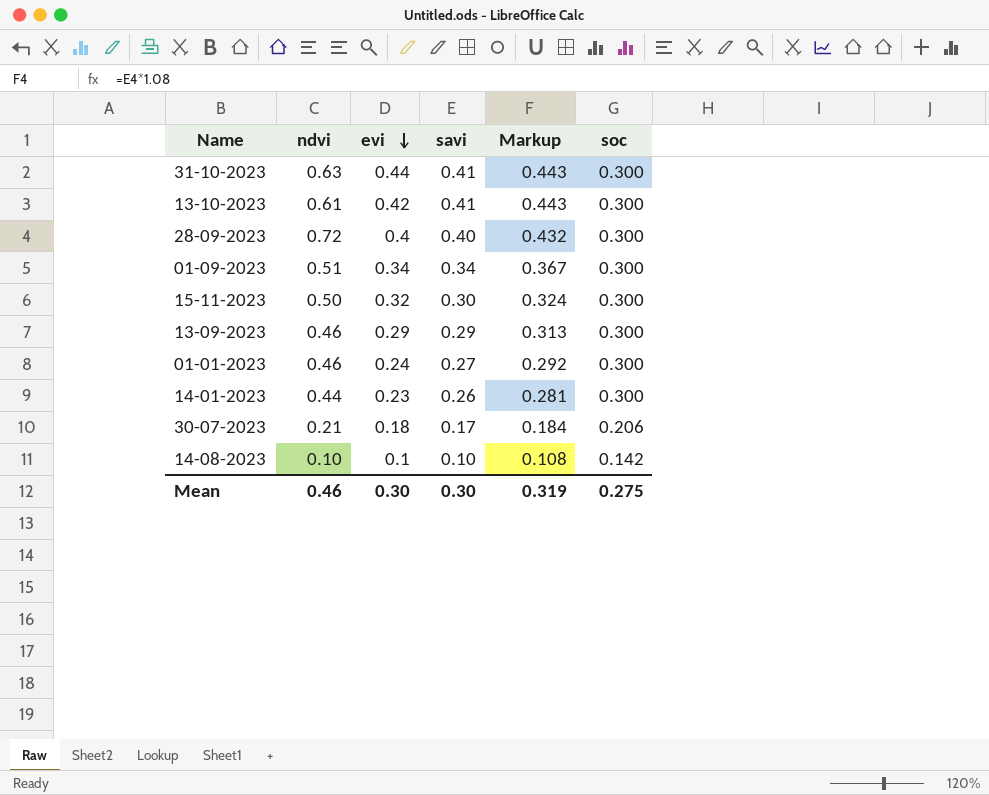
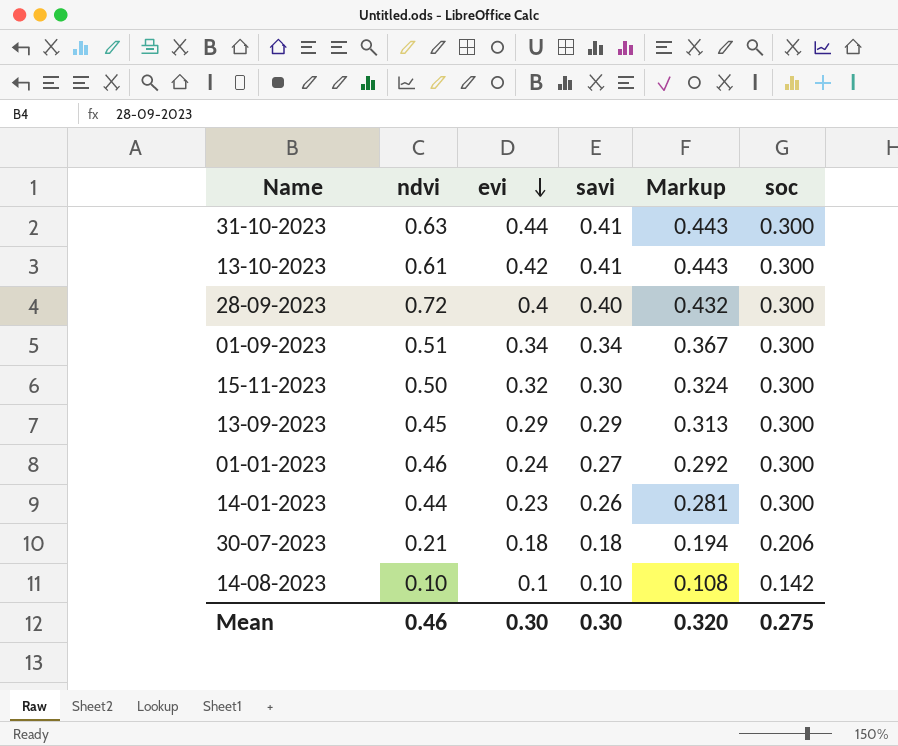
13-09-2023 | ndvi: 0.46 -> 0.45
30-07-2023 | savi: 0.17 -> 0.18
30-07-2023 | Markup: 0.184 -> 0.194
Mean | Markup: 0.319 -> 0.320

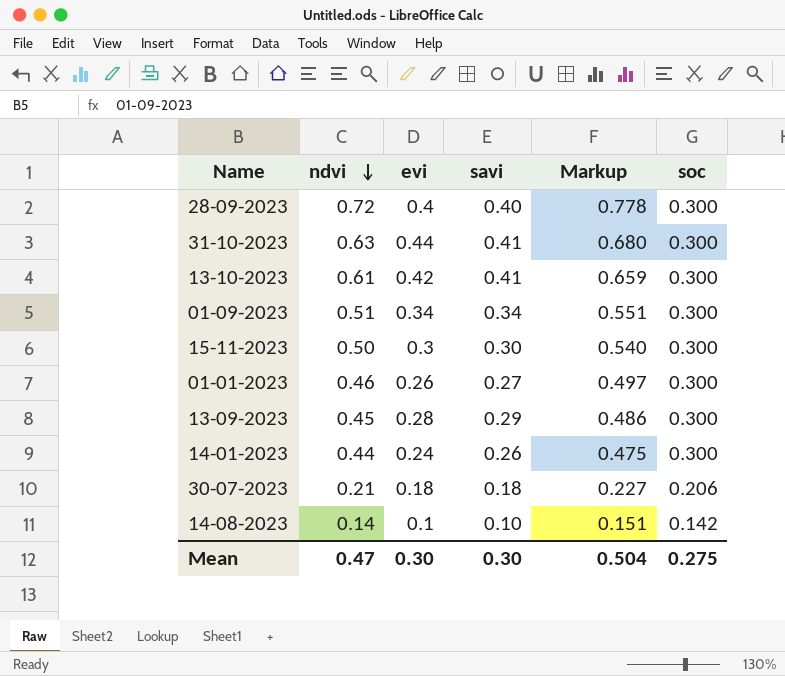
row order: evi descending -> ndvi descending
column Markup | formula: [savi] * 1.08 -> [ndvi] * 1.08
15-11-2023 | evi: 0.32 -> 0.3
01-01-2023 | evi: 0.24 -> 0.26
13-09-2023 | evi: 0.29 -> 0.28
14-01-2023 | evi: 0.23 -> 0.24
14-08-2023 | ndvi: 0.10 -> 0.14
Mean | ndvi: 0.46 -> 0.47
Mean | Markup: 0.320 -> 0.504

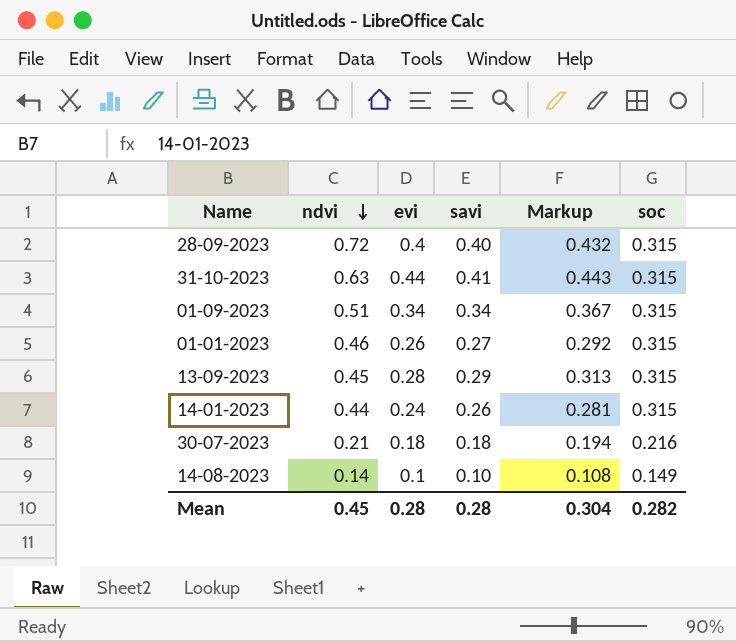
column Markup | formula: [ndvi] * 1.08 -> [savi] * 1.08
row 13-10-2023: 0.61 | 0.42 | 0.41 | 0.659 | 0.300 -> none
row 15-11-2023: 0.50 | 0.3 | 0.30 | 0.540 | 0.300 -> none
28-09-2023 | soc: 0.300 -> 0.315
31-10-2023 | soc: 0.300 -> 0.315
01-09-2023 | soc: 0.300 -> 0.315
01-01-2023 | soc: 0.300 -> 0.315
13-09-2023 | soc: 0.300 -> 0.315
14-01-2023 | soc: 0.300 -> 0.315
30-07-2023 | soc: 0.206 -> 0.216
14-08-2023 | soc: 0.142 -> 0.149
Mean | ndvi: 0.47 -> 0.45
Mean | evi: 0.30 -> 0.28
Mean | savi: 0.30 -> 0.28
Mean | Markup: 0.504 -> 0.304
Mean | soc: 0.275 -> 0.282

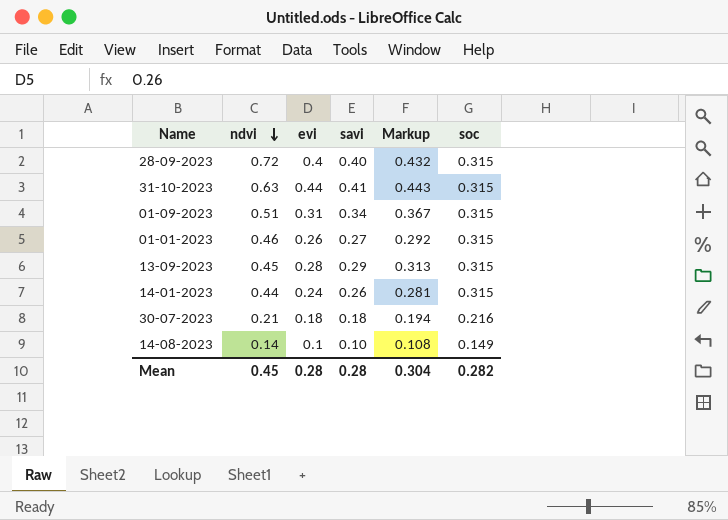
01-09-2023 | evi: 0.34 -> 0.31

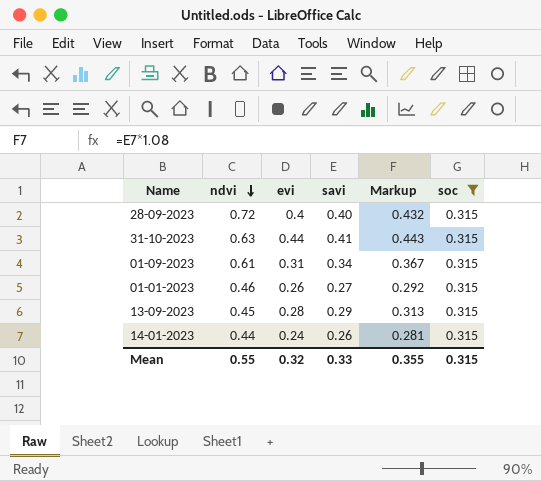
filter: none -> soc = 0.315
01-09-2023 | ndvi: 0.51 -> 0.61
Mean | ndvi: 0.45 -> 0.55
Mean | evi: 0.28 -> 0.32
Mean | savi: 0.28 -> 0.33
Mean | Markup: 0.304 -> 0.355
Mean | soc: 0.282 -> 0.315

